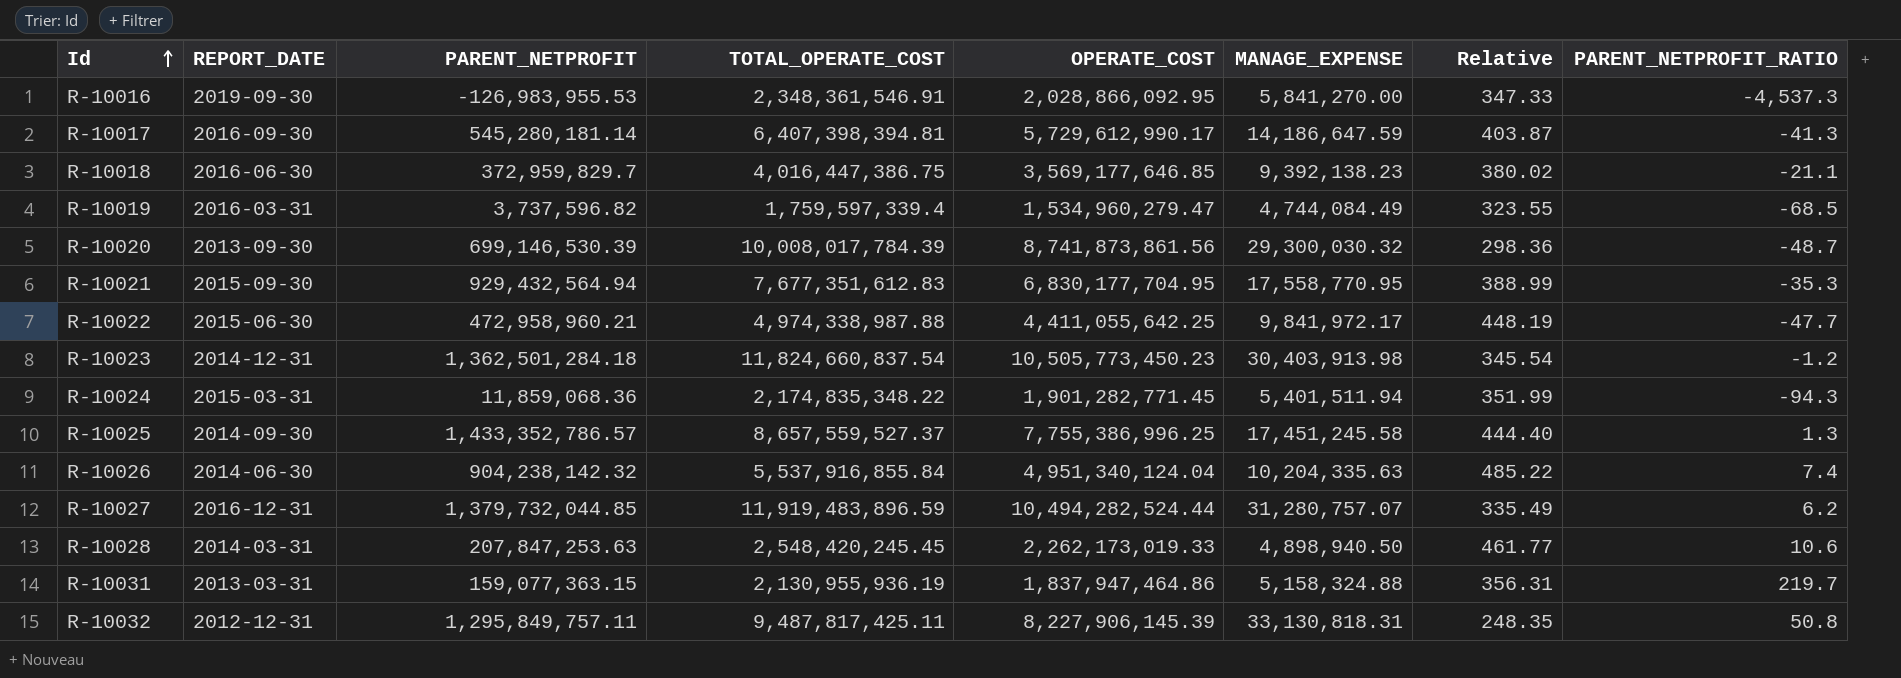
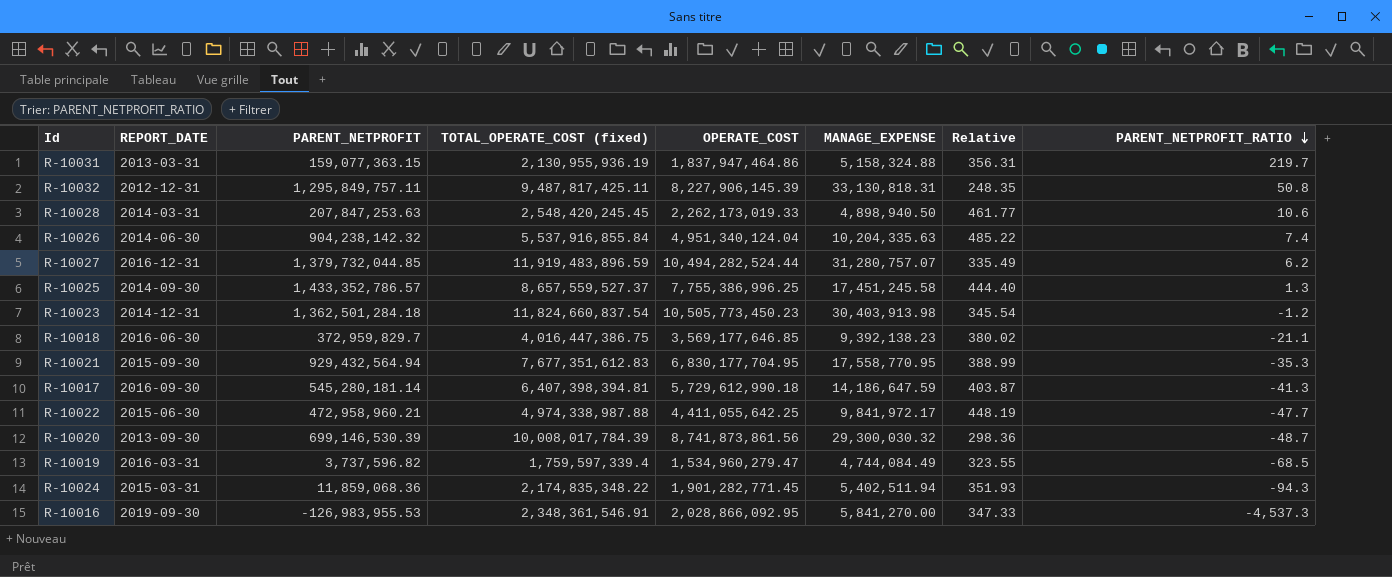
row order: Id ascending -> PARENT_NETPROFIT_RATIO descending
column name: TOTAL_OPERATE_COST -> TOTAL_OPERATE_COST (fixed)
R-10017 | OPERATE_COST: 5,729,612,990.17 -> 5,729,612,990.18
R-10024 | MANAGE_EXPENSE: 5,401,511.94 -> 5,402,511.94
R-10024 | Relative: 351.99 -> 351.93

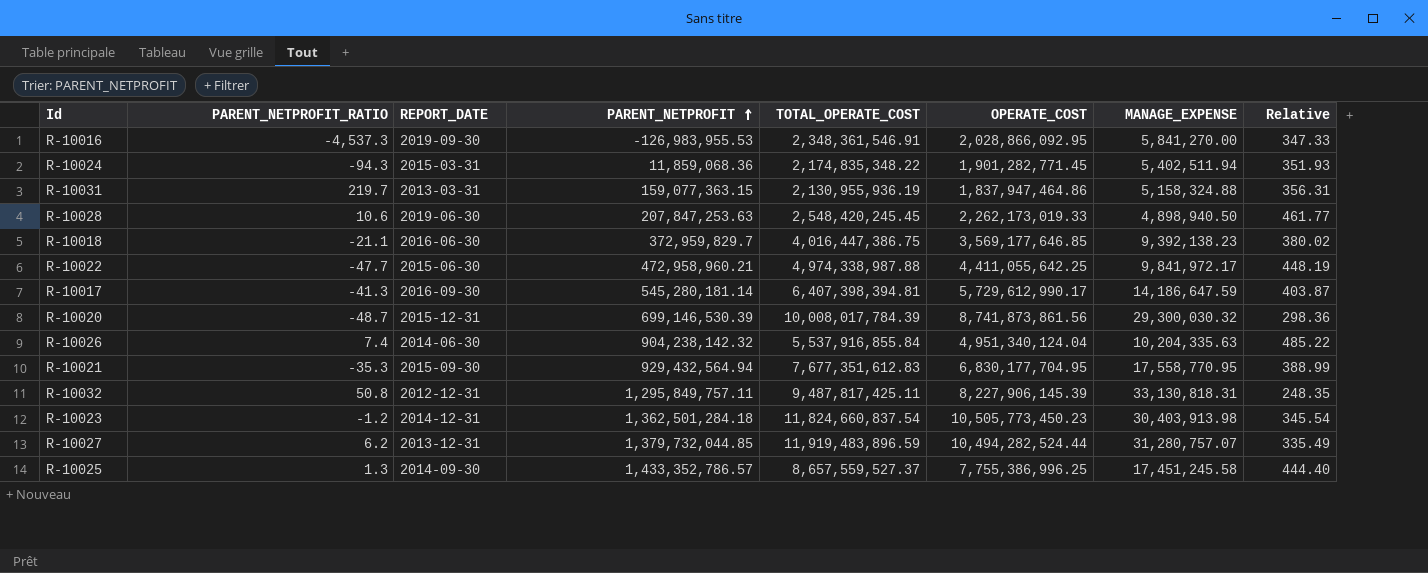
row order: PARENT_NETPROFIT_RATIO descending -> PARENT_NETPROFIT ascending
column PARENT_NETPROFIT_RATIO | position: 8 -> 2
column name: TOTAL_OPERATE_COST (fixed) -> TOTAL_OPERATE_COST
row R-10019: 2016-03-31 | 3,737,596.82 | 1,759,597,339.4 | 1,534,960,279.47 | 4,744,084.49 | 323.55 | -68.5 -> none
R-10028 | REPORT_DATE: 2014-03-31 -> 2019-06-30
R-10017 | OPERATE_COST: 5,729,612,990.18 -> 5,729,612,990.17
R-10020 | REPORT_DATE: 2013-09-30 -> 2015-12-31
R-10027 | REPORT_DATE: 2016-12-31 -> 2013-12-31

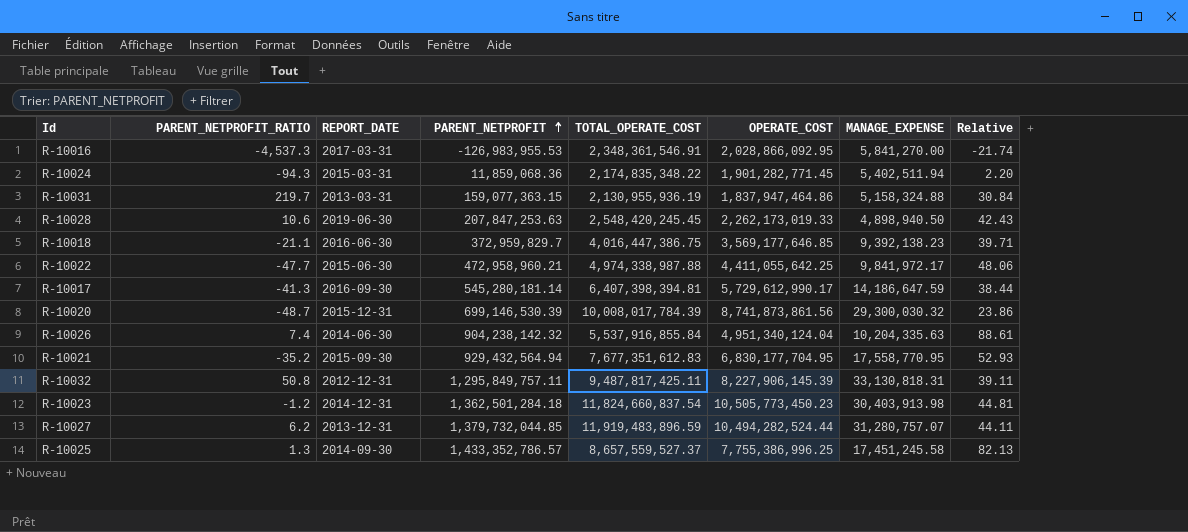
column Relative | formula: [OPERATE_COST] / [MANAGE_EXPENSE] -> [PARENT_NETPROFIT] / [MANAGE_EXPENSE]
R-10016 | REPORT_DATE: 2019-09-30 -> 2017-03-31
R-10021 | PARENT_NETPROFIT_RATIO: -35.3 -> -35.2

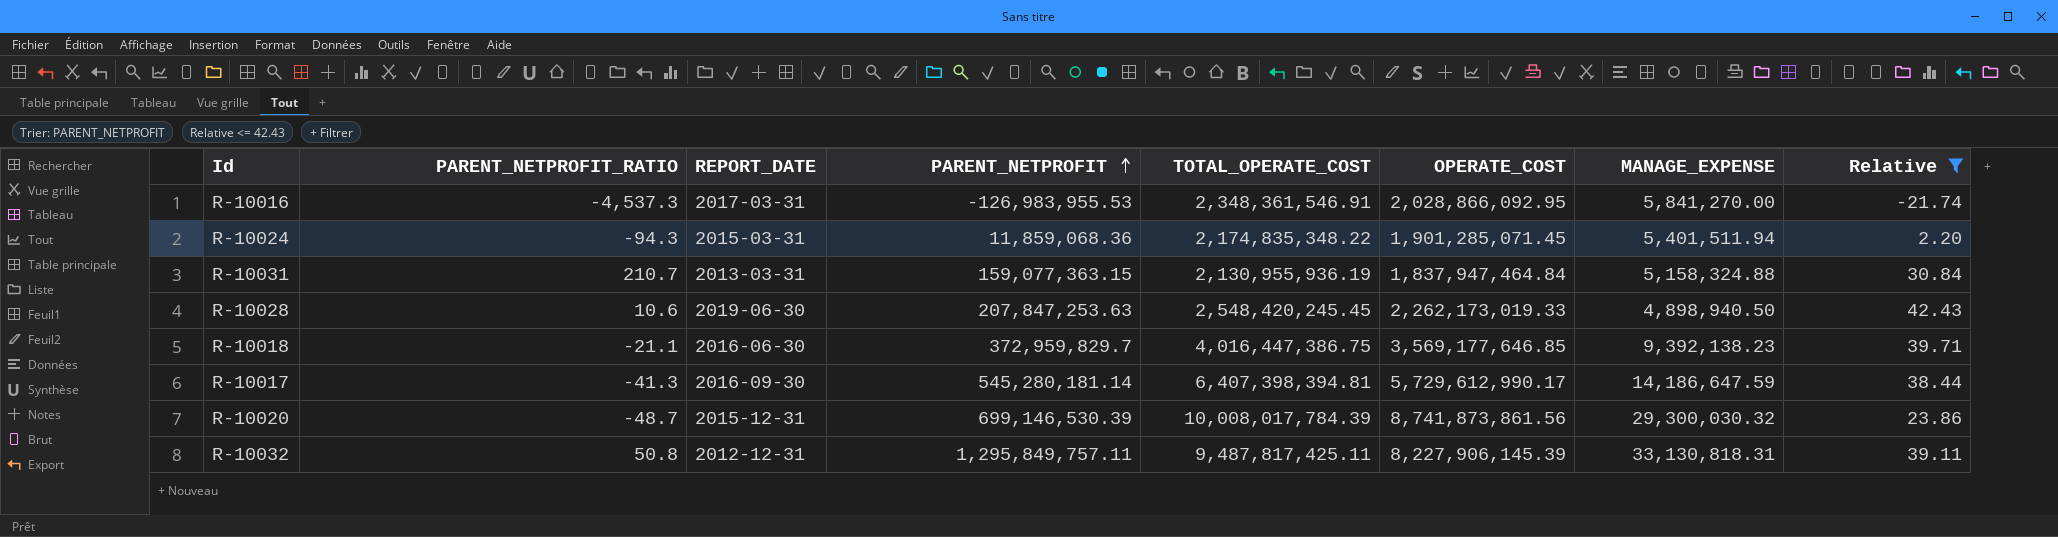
filter: none -> Relative <= 42.43
R-10024 | OPERATE_COST: 1,901,282,771.45 -> 1,901,285,071.45
R-10024 | MANAGE_EXPENSE: 5,402,511.94 -> 5,401,511.94
R-10031 | PARENT_NETPROFIT_RATIO: 219.7 -> 210.7
R-10031 | OPERATE_COST: 1,837,947,464.86 -> 1,837,947,464.84

